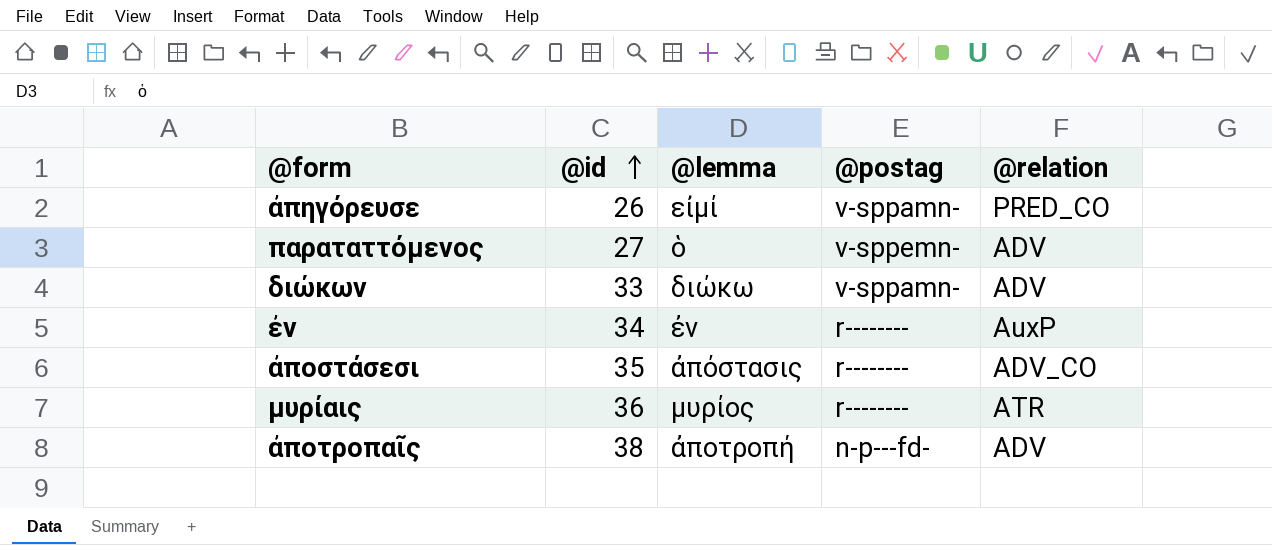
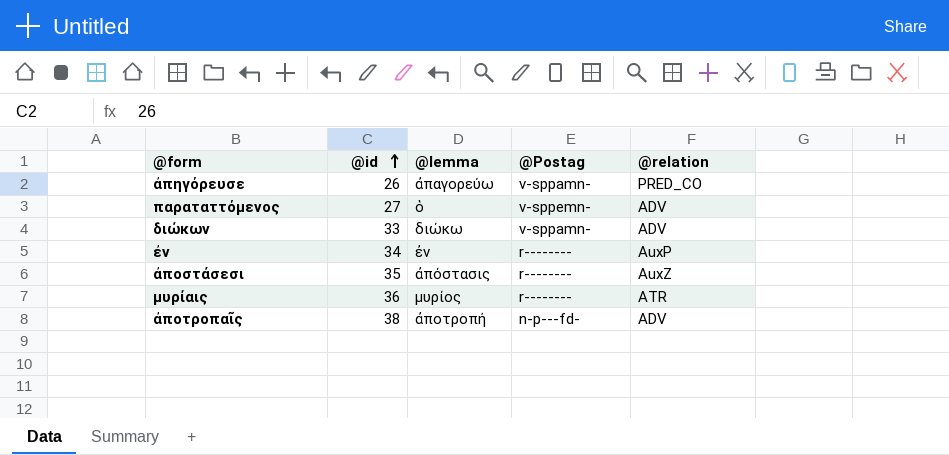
column name: @postag -> @Postag
ἀπηγόρευσε | @lemma: εἰμί -> ἀπαγορεύω
ἀποστάσεσι | @relation: ADV_CO -> AuxZ

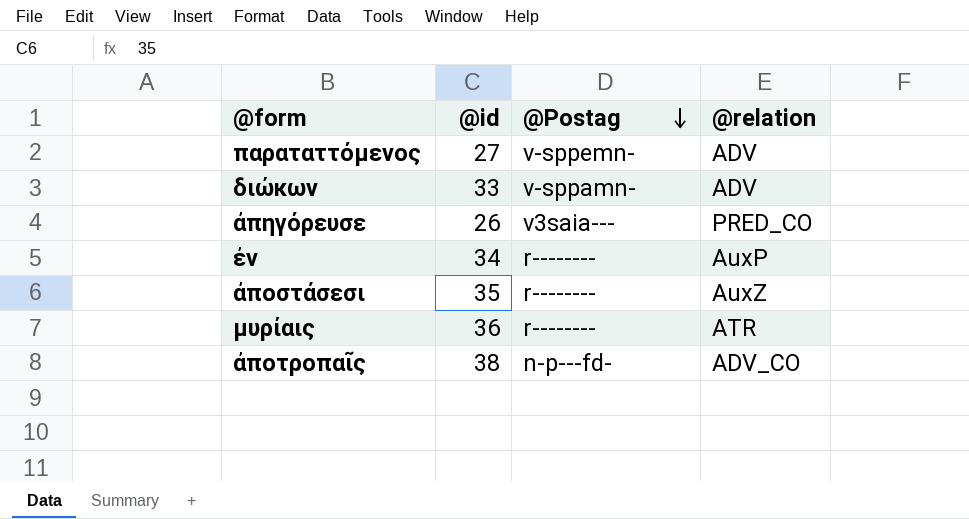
row order: @id ascending -> @Postag descending
column @lemma | position: 3 -> none
ἀπηγόρευσε | @Postag: v-sppamn- -> v3saia---
ἀποτροπαῖς | @relation: ADV -> ADV_CO

